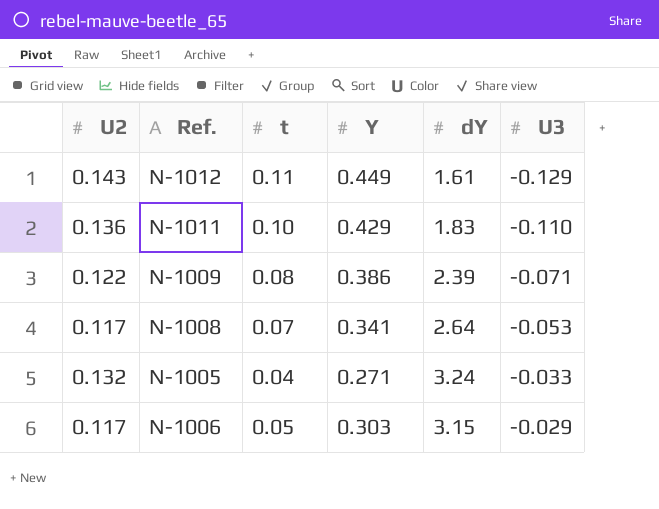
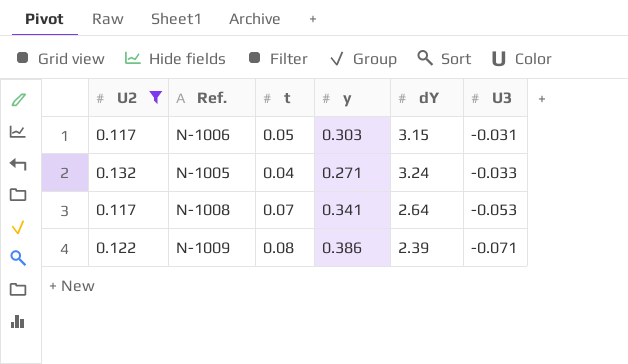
filter: none -> U2 <= 0.132
row order: U3 ascending -> U3 descending
column name: Y -> y
N-1006 | U3: -0.029 -> -0.031

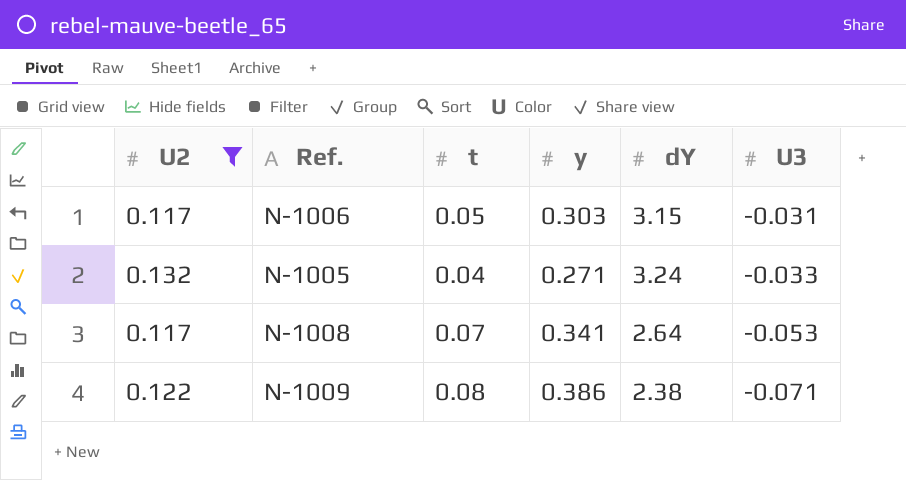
N-1009 | dY: 2.39 -> 2.38

